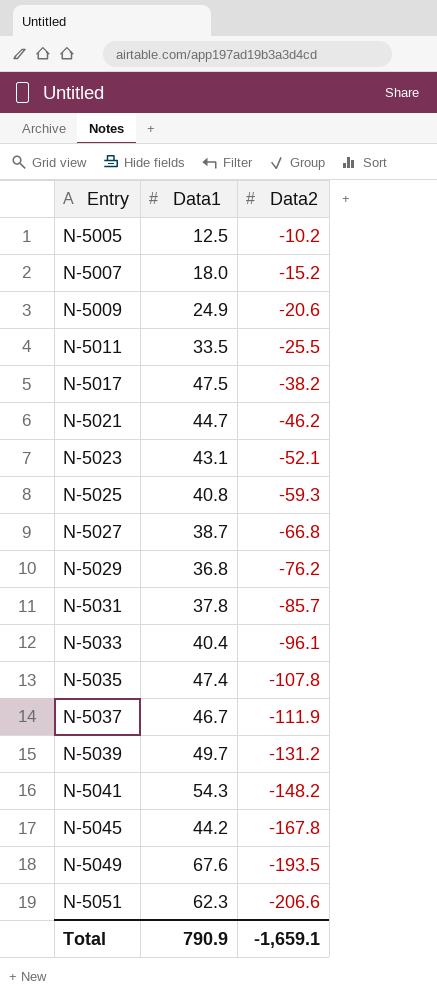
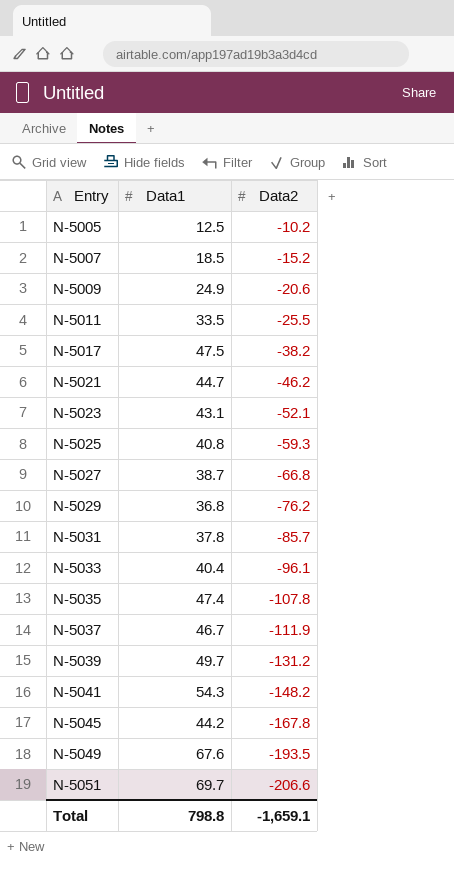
N-5007 | Data1: 18.0 -> 18.5
N-5051 | Data1: 62.3 -> 69.7
Total | Data1: 790.9 -> 798.8

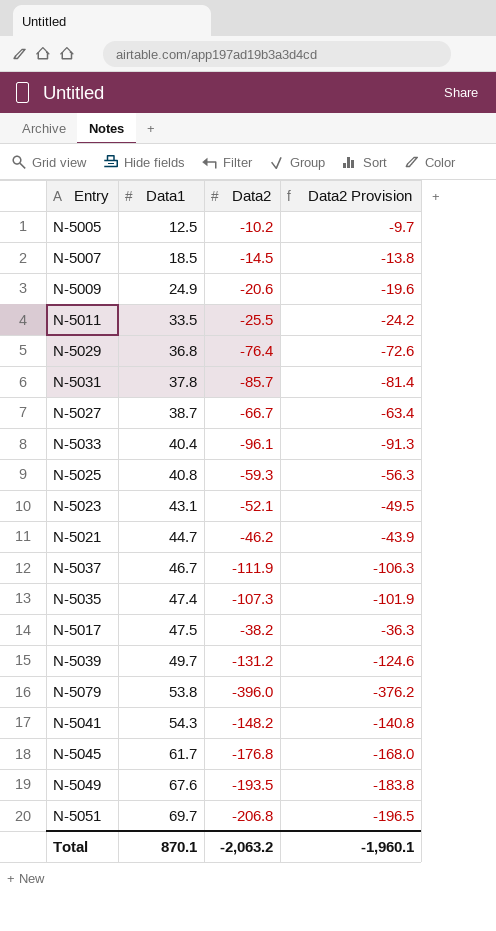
row order: Entry ascending -> Data1 ascending
column Data2 Provision | formula: none -> [Data2] * 0.95
N-5007 | Data2: -15.2 -> -14.5
N-5029 | Data2: -76.2 -> -76.4
N-5027 | Data2: -66.8 -> -66.7
N-5035 | Data2: -107.8 -> -107.3
row N-5079: none -> 53.8 | -396.0 | -376.2
N-5045 | Data1: 44.2 -> 61.7
N-5045 | Data2: -167.8 -> -176.8
N-5051 | Data2: -206.6 -> -206.8
Total | Data1: 798.8 -> 870.1
Total | Data2: -1,659.1 -> -2,063.2

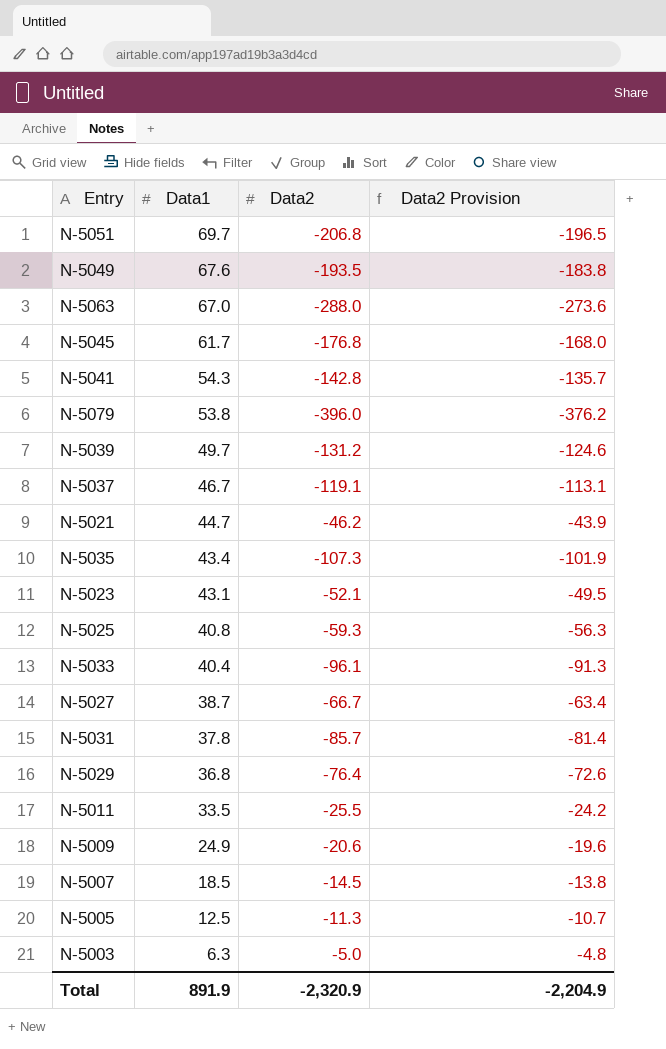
row order: Data1 ascending -> Data1 descending
row N-5017: 47.5 | -38.2 | -36.3 -> none
row N-5063: none -> 67.0 | -288.0 | -273.6
N-5041 | Data2: -148.2 -> -142.8
N-5041 | Data2 Provision: -140.8 -> -135.7
N-5037 | Data2: -111.9 -> -119.1
N-5037 | Data2 Provision: -106.3 -> -113.1
N-5035 | Data1: 47.4 -> 43.4
N-5005 | Data2: -10.2 -> -11.3
N-5005 | Data2 Provision: -9.7 -> -10.7
row N-5003: none -> 6.3 | -5.0 | -4.8
Total | Data1: 870.1 -> 891.9
Total | Data2: -2,063.2 -> -2,320.9
Total | Data2 Provision: -1,960.1 -> -2,204.9

